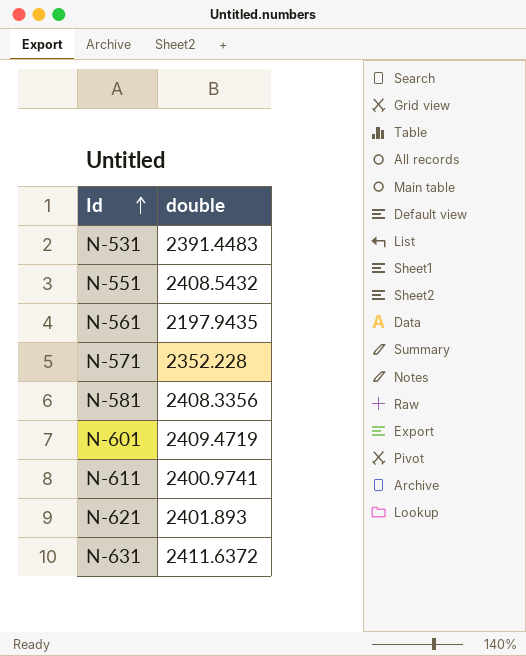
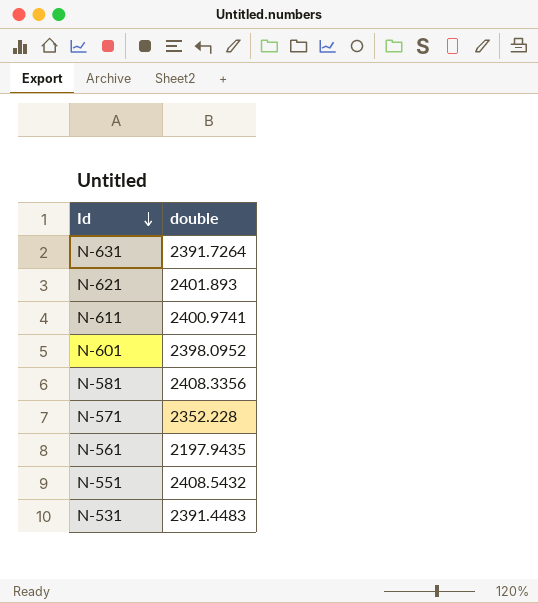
row order: Id ascending -> Id descending
N-631 | double: 2411.6372 -> 2391.7264
N-601 | double: 2409.4719 -> 2398.0952

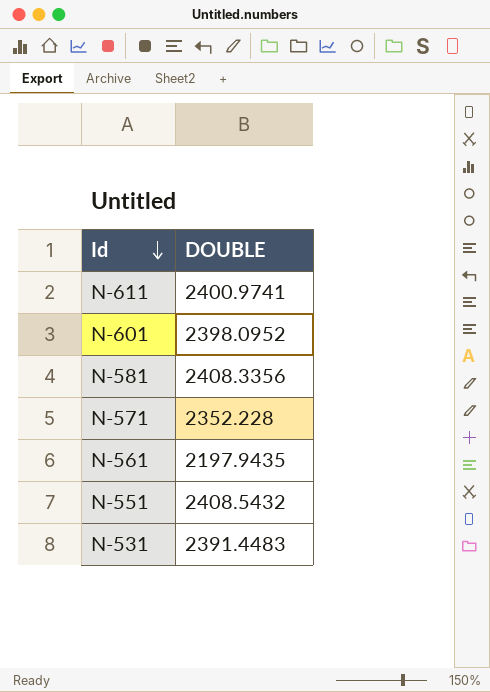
column name: double -> DOUBLE
row N-631: 2391.7264 -> none
row N-621: 2401.893 -> none

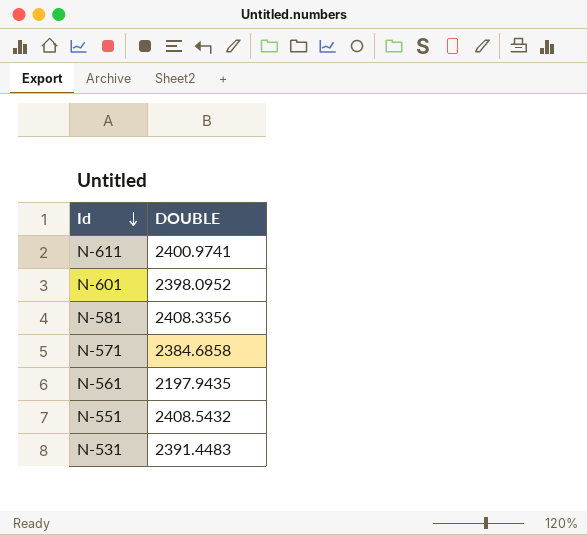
N-571 | DOUBLE: 2352.228 -> 2384.6858

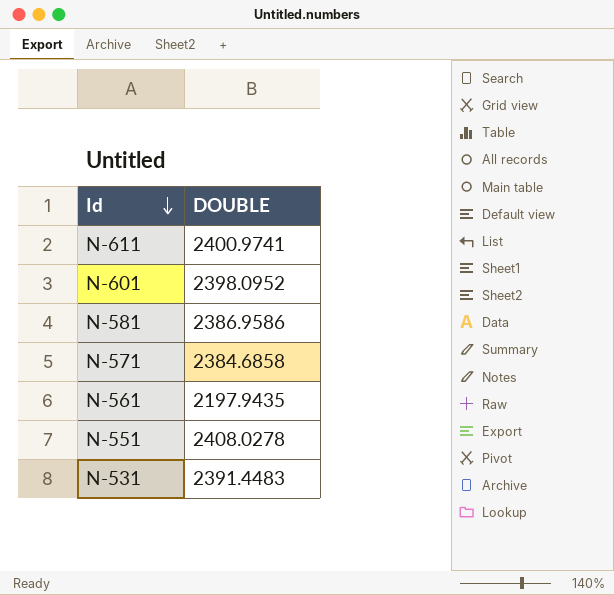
N-581 | DOUBLE: 2408.3356 -> 2386.9586
N-551 | DOUBLE: 2408.5432 -> 2408.0278

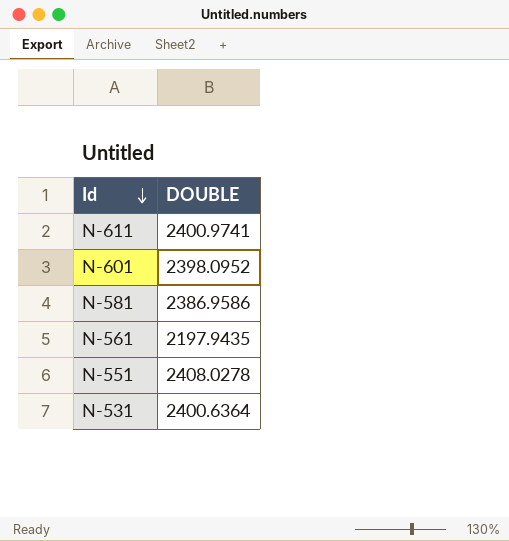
row N-571: 2384.6858 -> none
N-531 | DOUBLE: 2391.4483 -> 2400.6364

